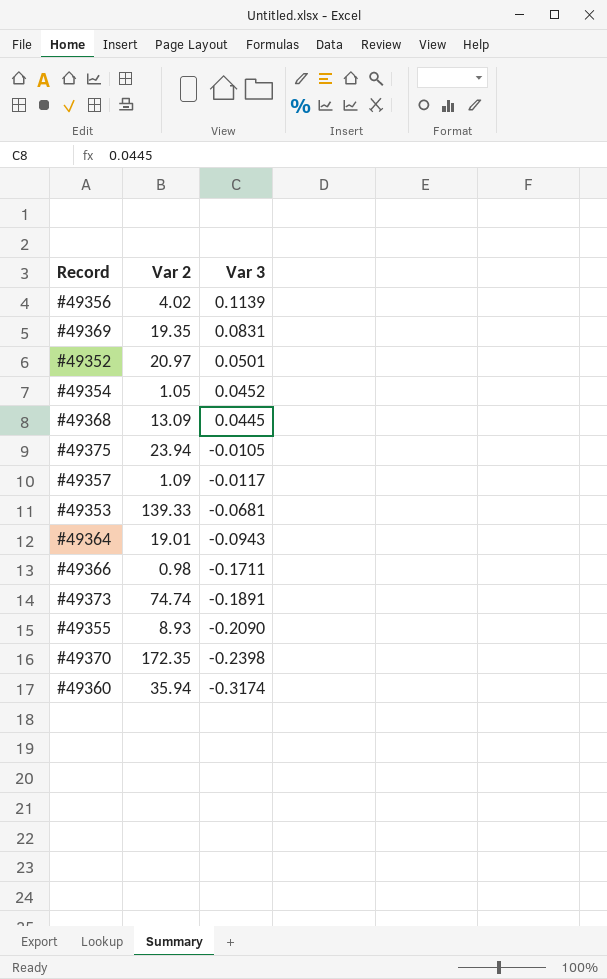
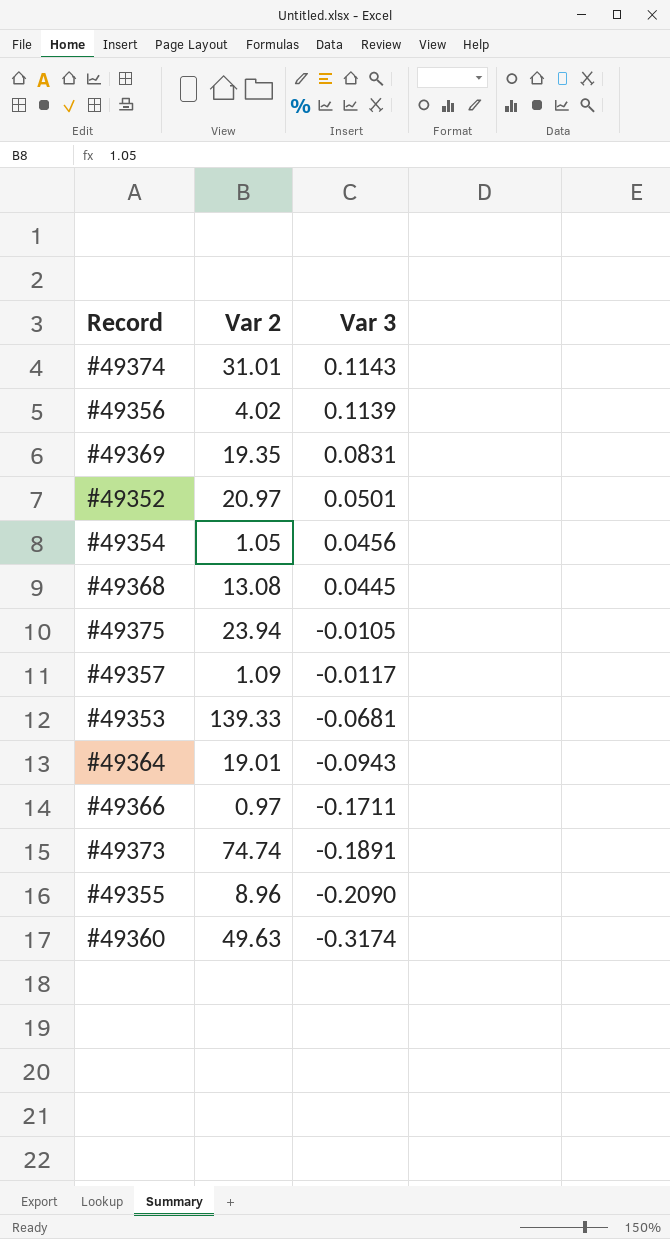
row #49370: 172.35 | -0.2398 -> none
row #49374: none -> 31.01 | 0.1143
#49354 | Var 3: 0.0452 -> 0.0456
#49368 | Var 2: 13.09 -> 13.08
#49366 | Var 2: 0.98 -> 0.97
#49355 | Var 2: 8.93 -> 8.96
#49360 | Var 2: 35.94 -> 49.63

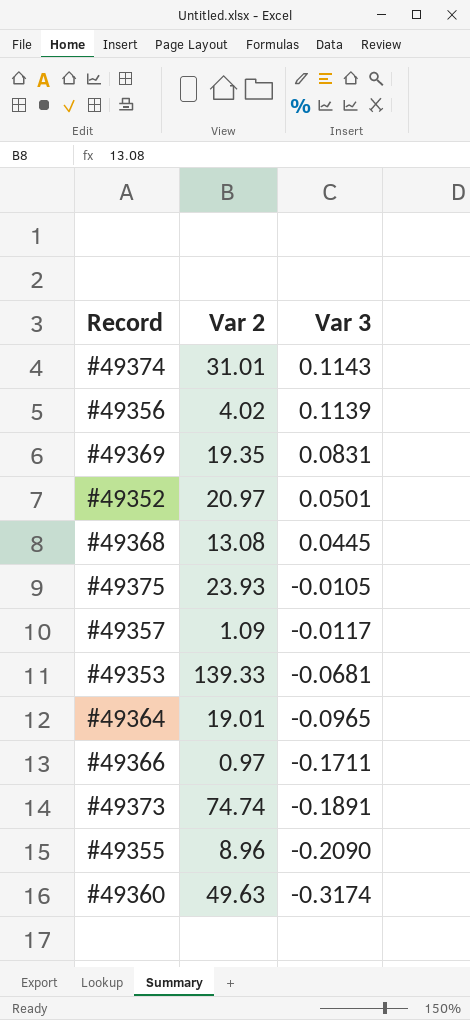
row #49354: 1.05 | 0.0456 -> none
#49375 | Var 2: 23.94 -> 23.93
#49364 | Var 3: -0.0943 -> -0.0965

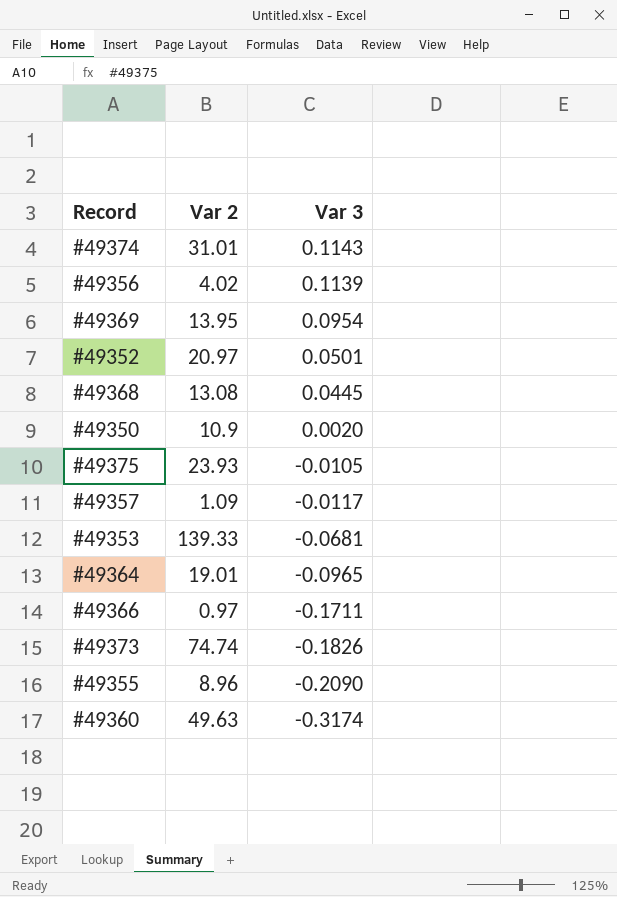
#49369 | Var 2: 19.35 -> 13.95
#49369 | Var 3: 0.0831 -> 0.0954
row #49350: none -> 10.9 | 0.0020
#49373 | Var 3: -0.1891 -> -0.1826

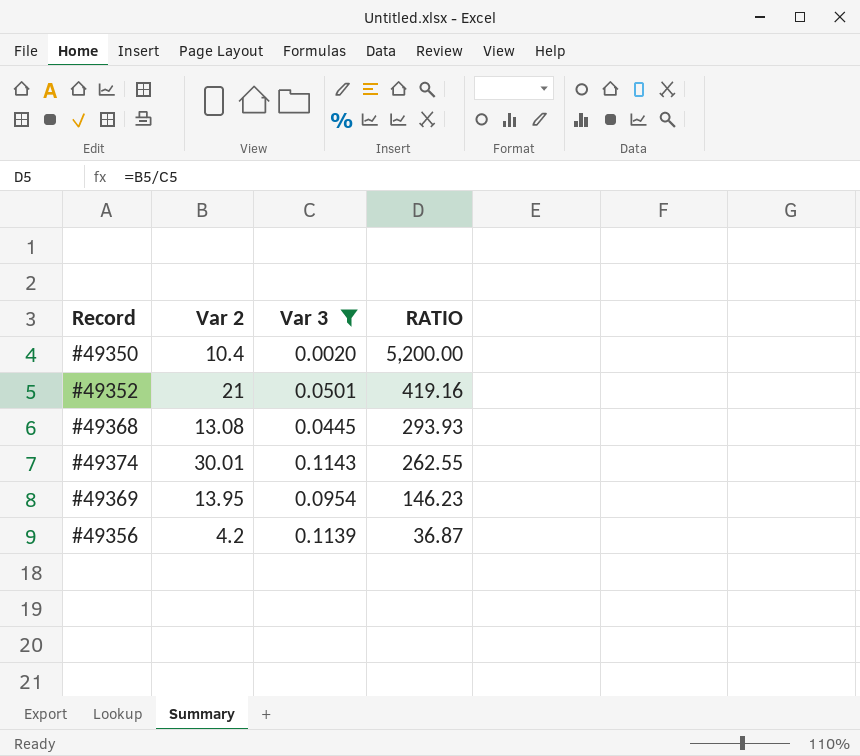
filter: none -> Var 3 >= 0.0020
row order: Var 3 descending -> RATIO descending
column RATIO | formula: none -> [Var 2] / [Var 3]
#49350 | Var 2: 10.9 -> 10.4
#49352 | Var 2: 20.97 -> 21
#49374 | Var 2: 31.01 -> 30.01
#49356 | Var 2: 4.02 -> 4.2

